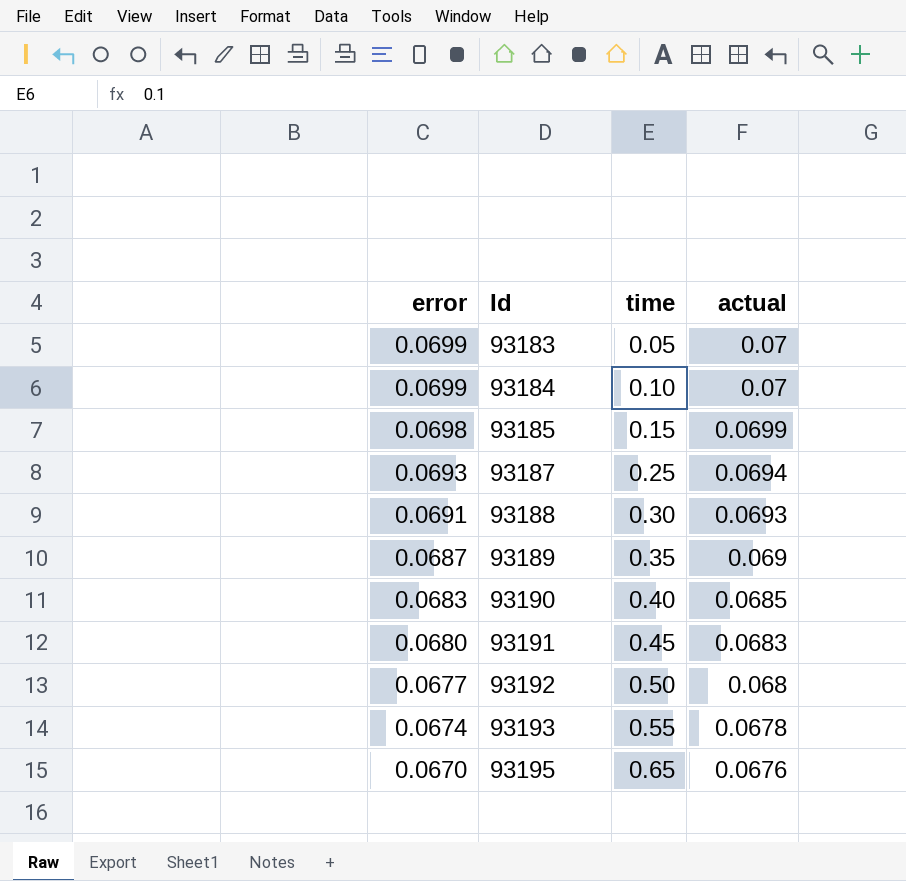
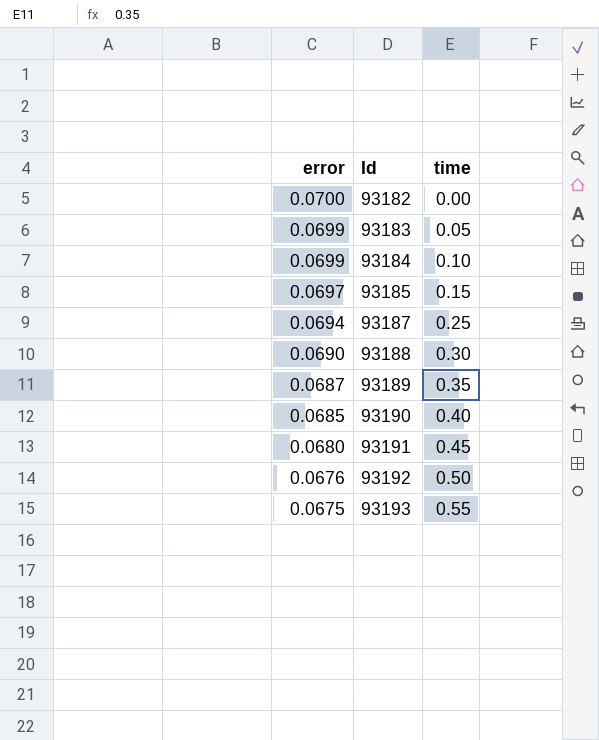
column actual | position: 4 -> none
row 93195: 0.0670 | 0.65 | 0.0676 -> none
row 93182: none -> 0.0700 | 0.00
93185 | error: 0.0698 -> 0.0697
93187 | error: 0.0693 -> 0.0694
93188 | error: 0.0691 -> 0.0690
93190 | error: 0.0683 -> 0.0685
93192 | error: 0.0677 -> 0.0676
93193 | error: 0.0674 -> 0.0675

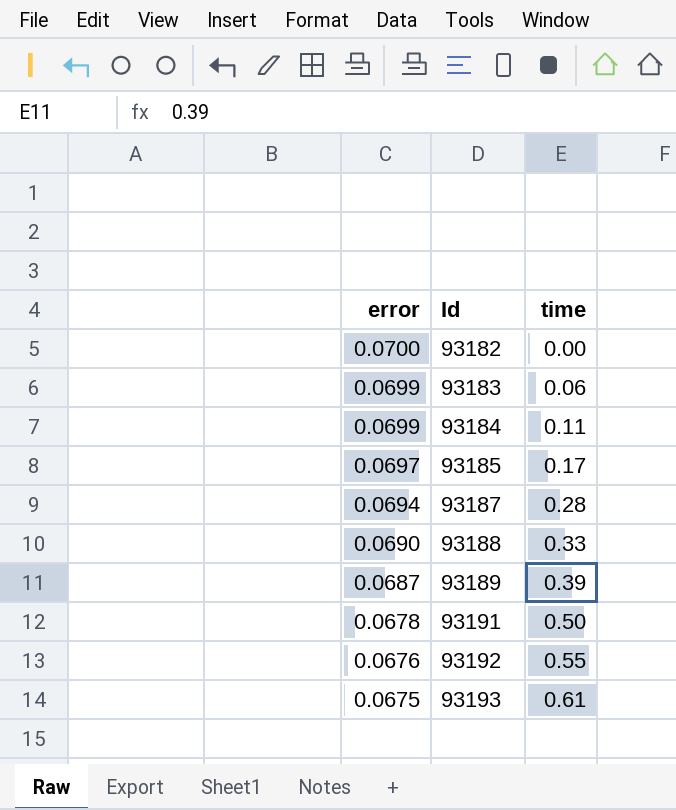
row 93190: 0.0685 | 0.40 -> none
93183 | time: 0.05 -> 0.06
93184 | time: 0.10 -> 0.11
93185 | time: 0.15 -> 0.17
93187 | time: 0.25 -> 0.28
93188 | time: 0.30 -> 0.33
93189 | time: 0.35 -> 0.39
93191 | error: 0.0680 -> 0.0678
93191 | time: 0.45 -> 0.50
93192 | time: 0.50 -> 0.55
93193 | time: 0.55 -> 0.61

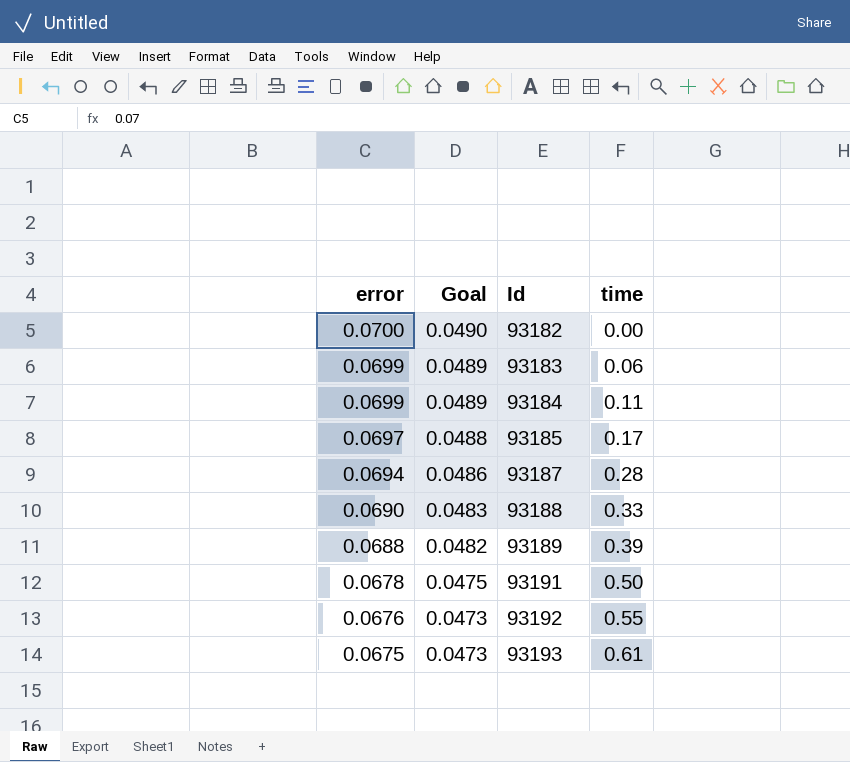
column Goal | formula: none -> [error] * 0.7
93189 | error: 0.0687 -> 0.0688

